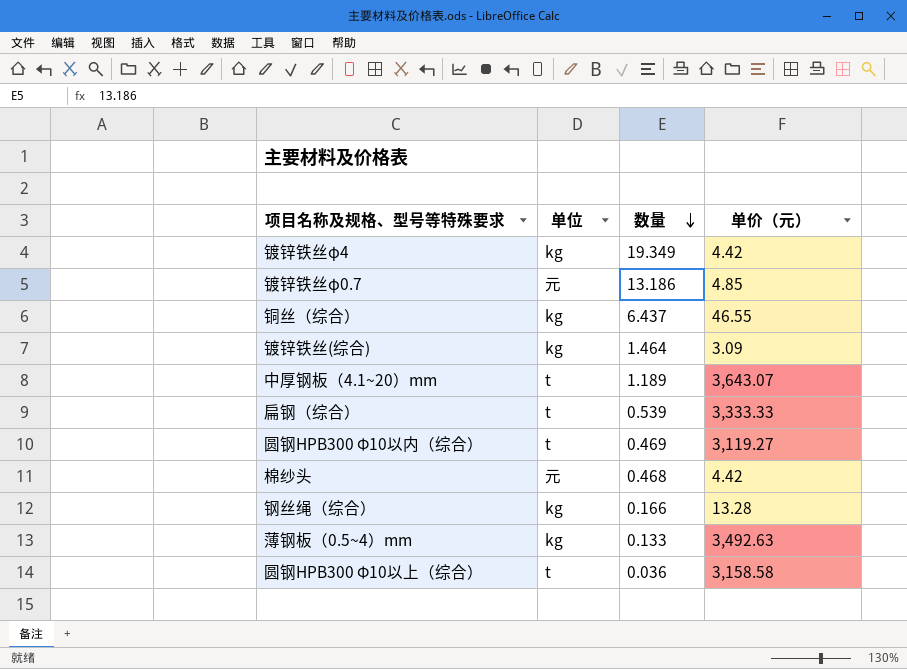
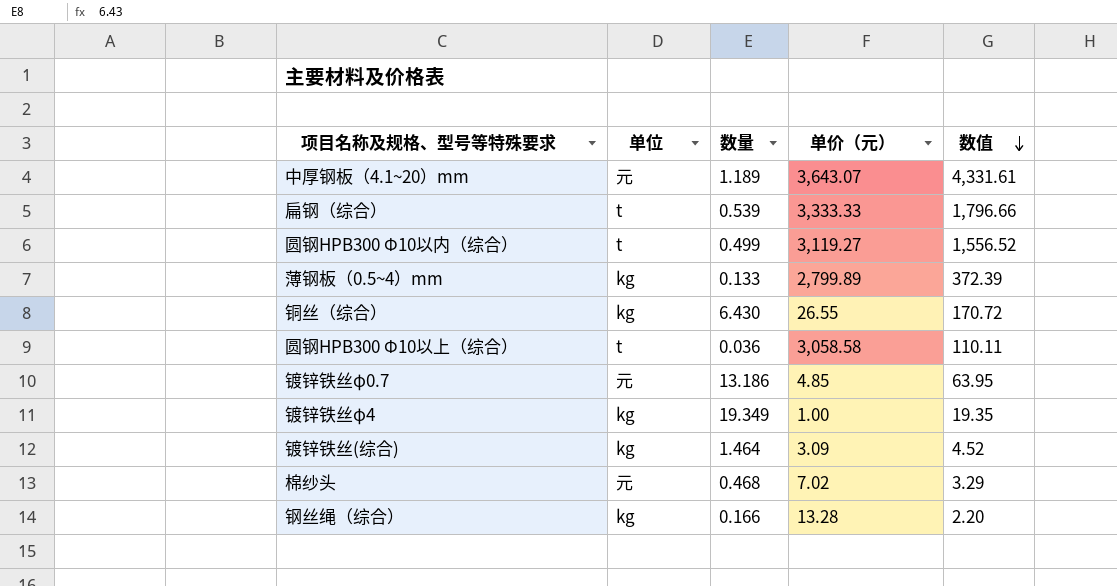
row order: 数量 descending -> 数值 descending
column 数值 | formula: none -> [数量] * [单价（元）]
中厚钢板（4.1~20）mm | 单位: t -> 元
圆钢HPB300 Φ10以内（综合） | 数量: 0.469 -> 0.499
薄钢板（0.5~4）mm | 单价（元）: 3,492.63 -> 2,799.89
铜丝（综合） | 数量: 6.437 -> 6.430
铜丝（综合） | 单价（元）: 46.55 -> 26.55
圆钢HPB300 Φ10以上（综合） | 单价（元）: 3,158.58 -> 3,058.58
镀锌铁丝φ4 | 单价（元）: 4.42 -> 1.00
棉纱头 | 单价（元）: 4.42 -> 7.02

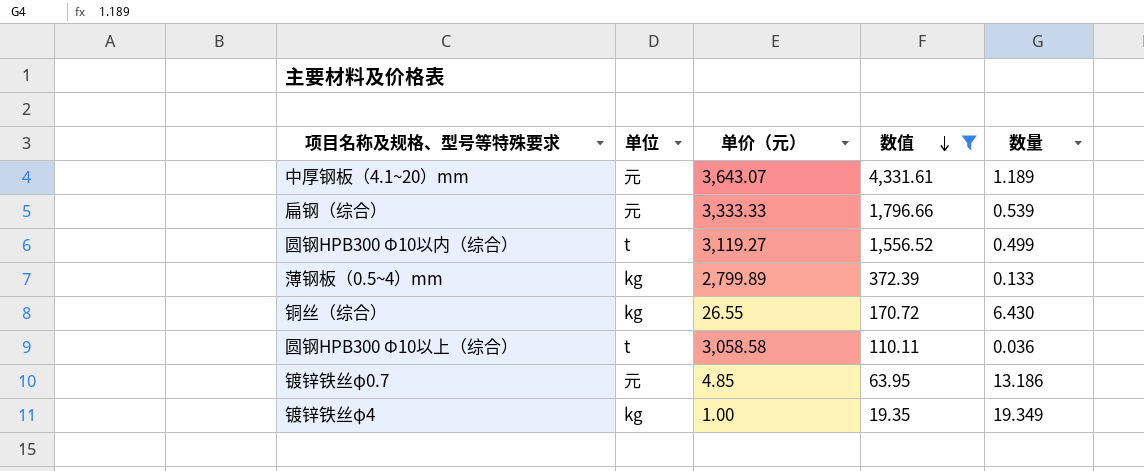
filter: none -> 数值 >= 19.35
column 数量 | position: 3 -> 5
扁钢（综合） | 单位: t -> 元

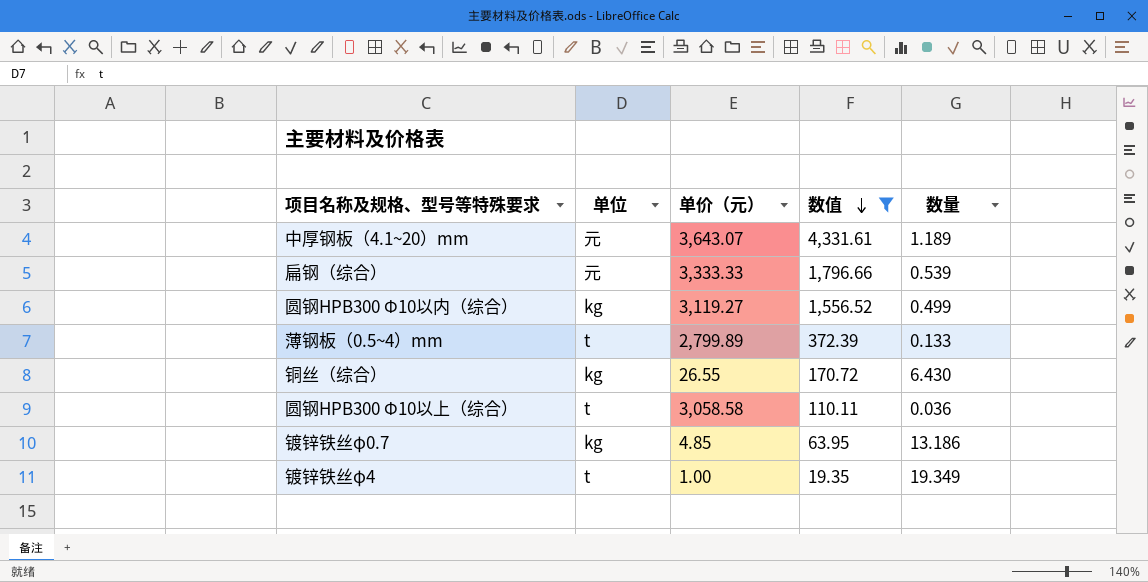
圆钢HPB300 Φ10以内（综合） | 单位: t -> kg
薄钢板（0.5~4）mm | 单位: kg -> t
镀锌铁丝φ0.7 | 单位: 元 -> kg
镀锌铁丝φ4 | 单位: kg -> t

